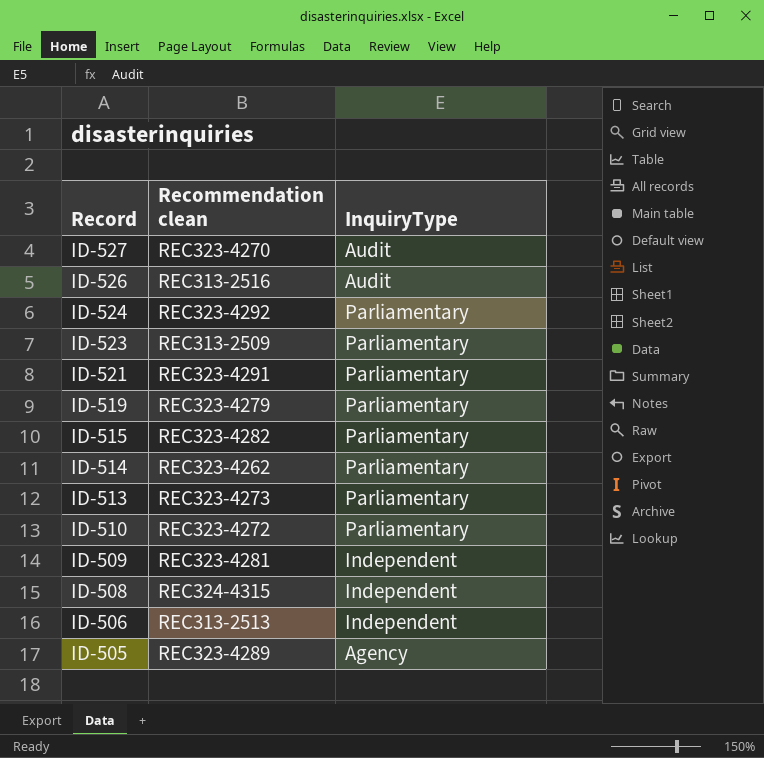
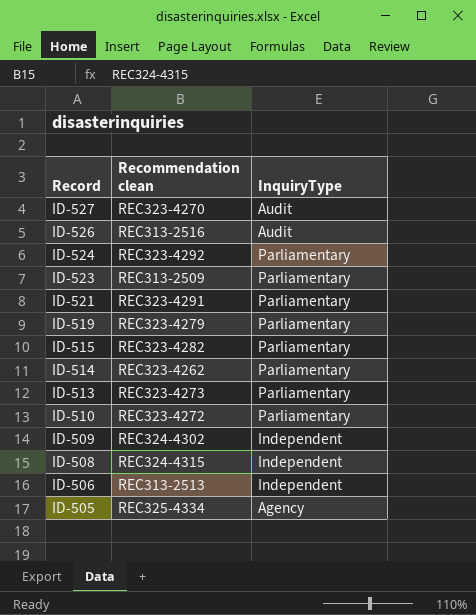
ID-509 | Recommendation clean: REC323-4281 -> REC324-4302
ID-505 | Recommendation clean: REC323-4289 -> REC325-4334

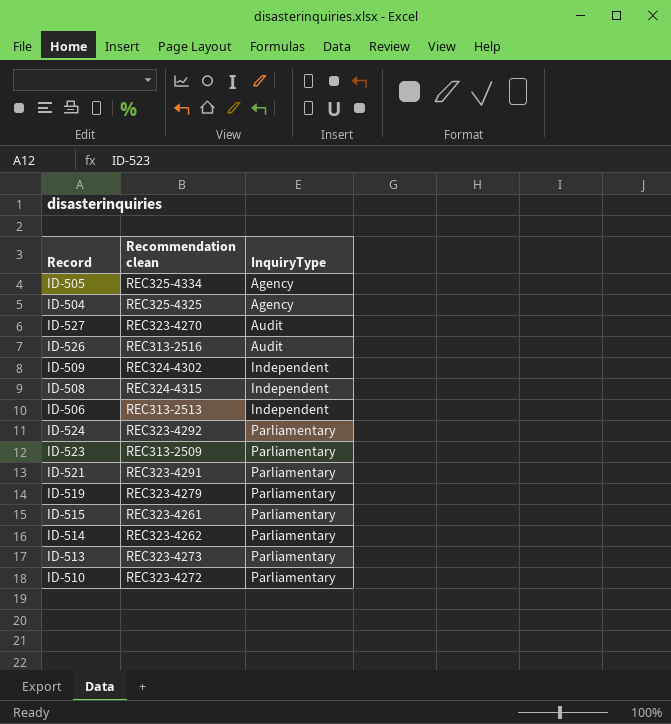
row order: Record descending -> InquiryType ascending
row ID-504: none -> REC325-4325 | Agency
ID-515 | Recommendation clean: REC323-4282 -> REC323-4261

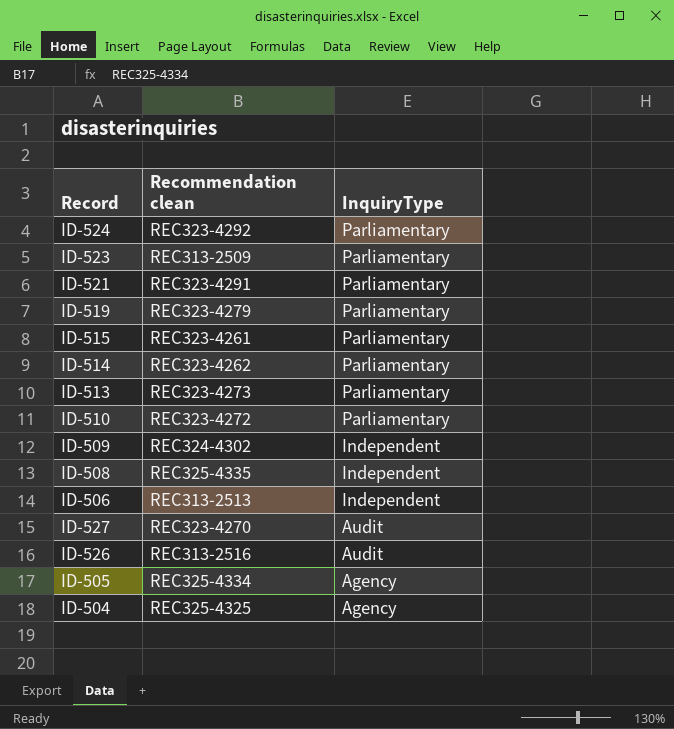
row order: InquiryType ascending -> InquiryType descending
ID-508 | Recommendation clean: REC324-4315 -> REC325-4335

